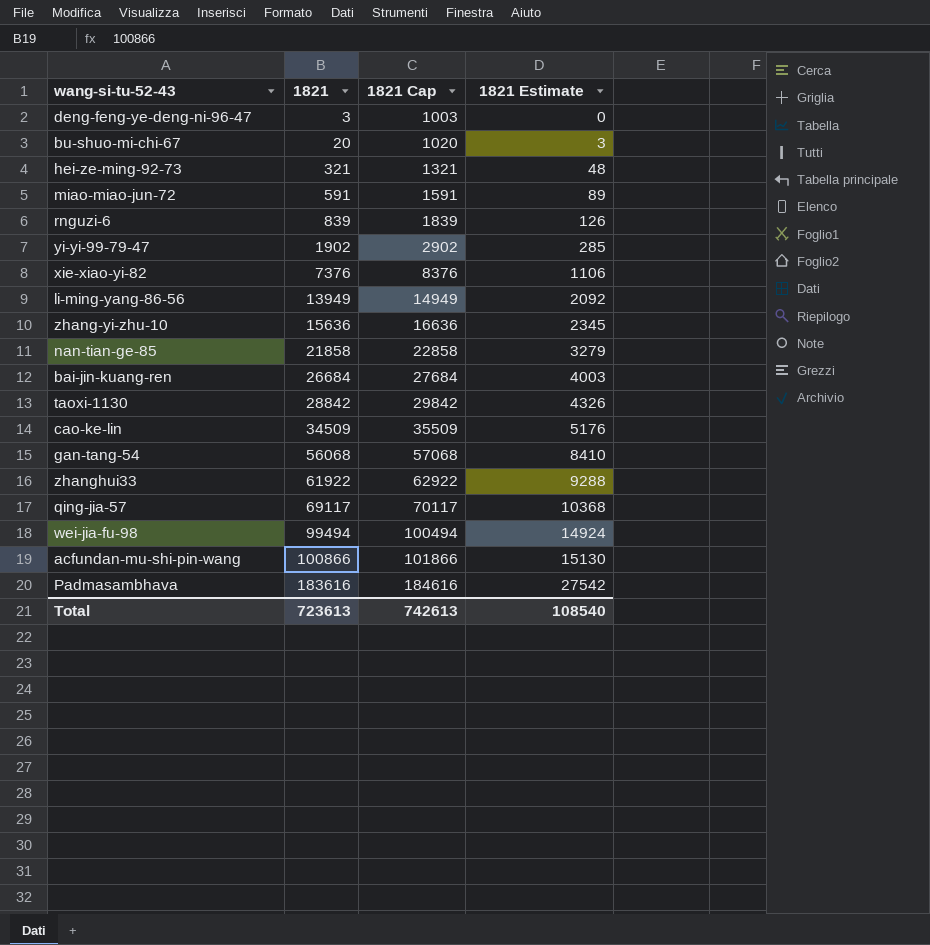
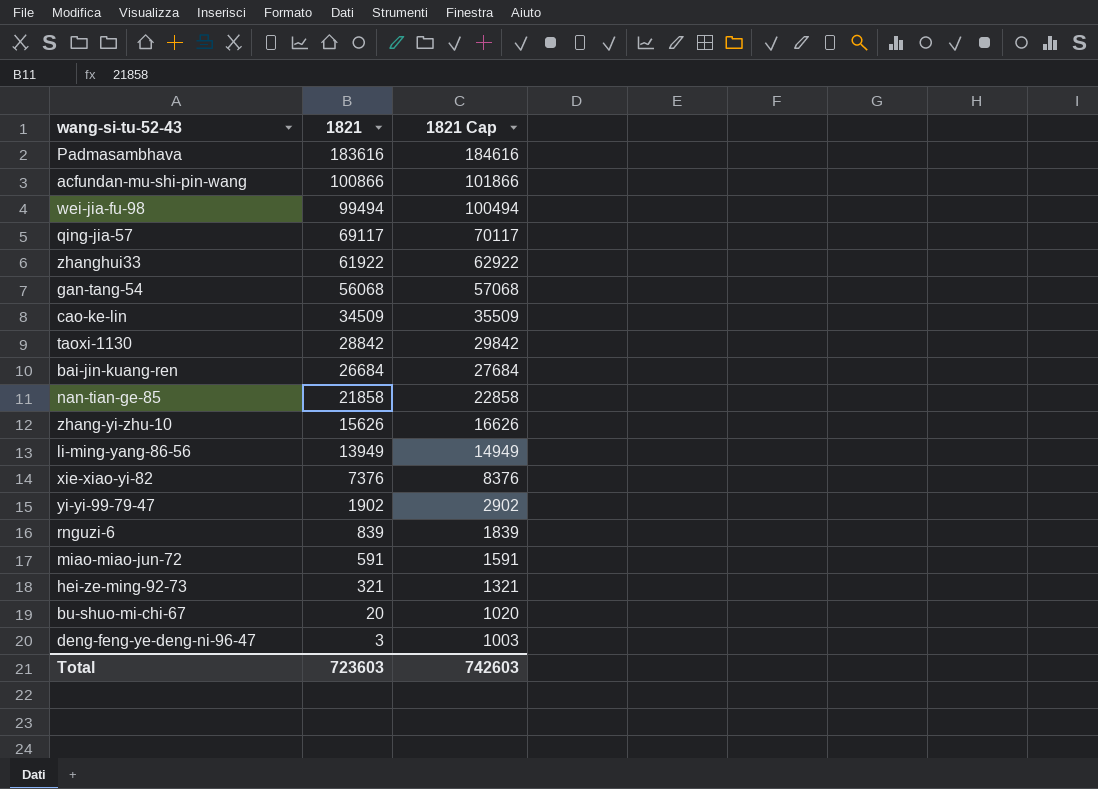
row order: 1821 ascending -> 1821 descending
column 1821 Estimate | formula: [1821] * 0.15 -> none
zhang-yi-zhu-10 | 1821: 15636 -> 15626
zhang-yi-zhu-10 | 1821 Cap: 16636 -> 16626
Total | 1821: 723613 -> 723603
Total | 1821 Cap: 742613 -> 742603

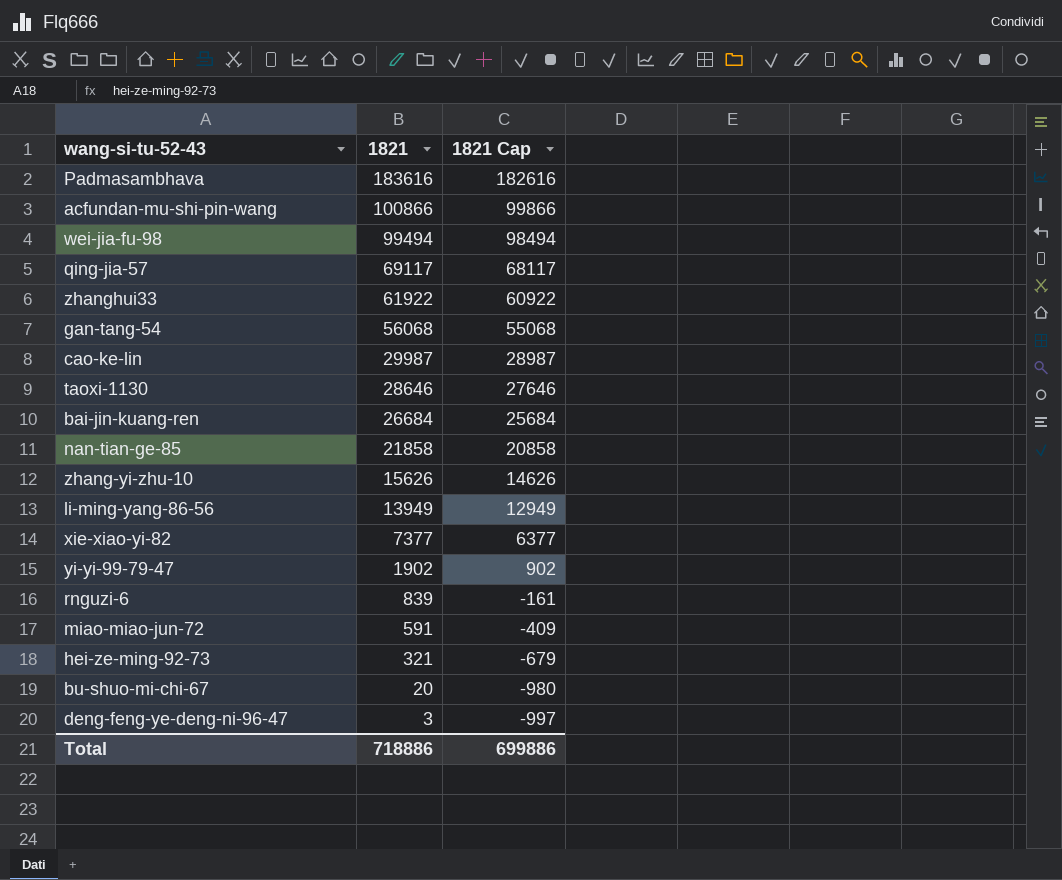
column 1821 Cap | formula: [1821] + 1000 -> [1821] - 1000
cao-ke-lin | 1821: 34509 -> 29987
taoxi-1130 | 1821: 28842 -> 28646
xie-xiao-yi-82 | 1821: 7376 -> 7377
Total | 1821: 723603 -> 718886
Total | 1821 Cap: 742603 -> 699886

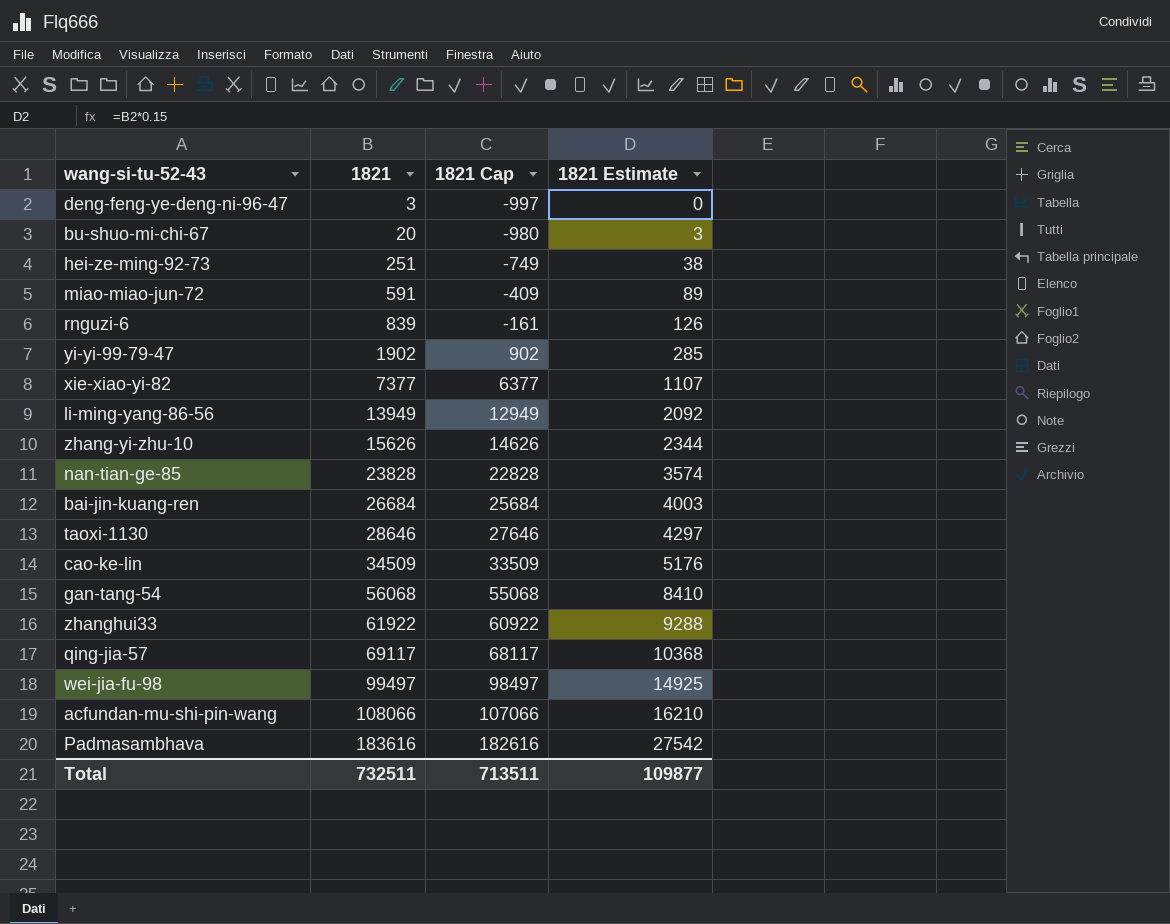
row order: 1821 descending -> 1821 ascending
column 1821 Estimate | formula: none -> [1821] * 0.15
hei-ze-ming-92-73 | 1821: 321 -> 251
hei-ze-ming-92-73 | 1821 Cap: -679 -> -749
nan-tian-ge-85 | 1821: 21858 -> 23828
nan-tian-ge-85 | 1821 Cap: 20858 -> 22828
cao-ke-lin | 1821: 29987 -> 34509
cao-ke-lin | 1821 Cap: 28987 -> 33509
wei-jia-fu-98 | 1821: 99494 -> 99497
wei-jia-fu-98 | 1821 Cap: 98494 -> 98497
acfundan-mu-shi-pin-wang | 1821: 100866 -> 108066
acfundan-mu-shi-pin-wang | 1821 Cap: 99866 -> 107066
Total | 1821: 718886 -> 732511
Total | 1821 Cap: 699886 -> 713511

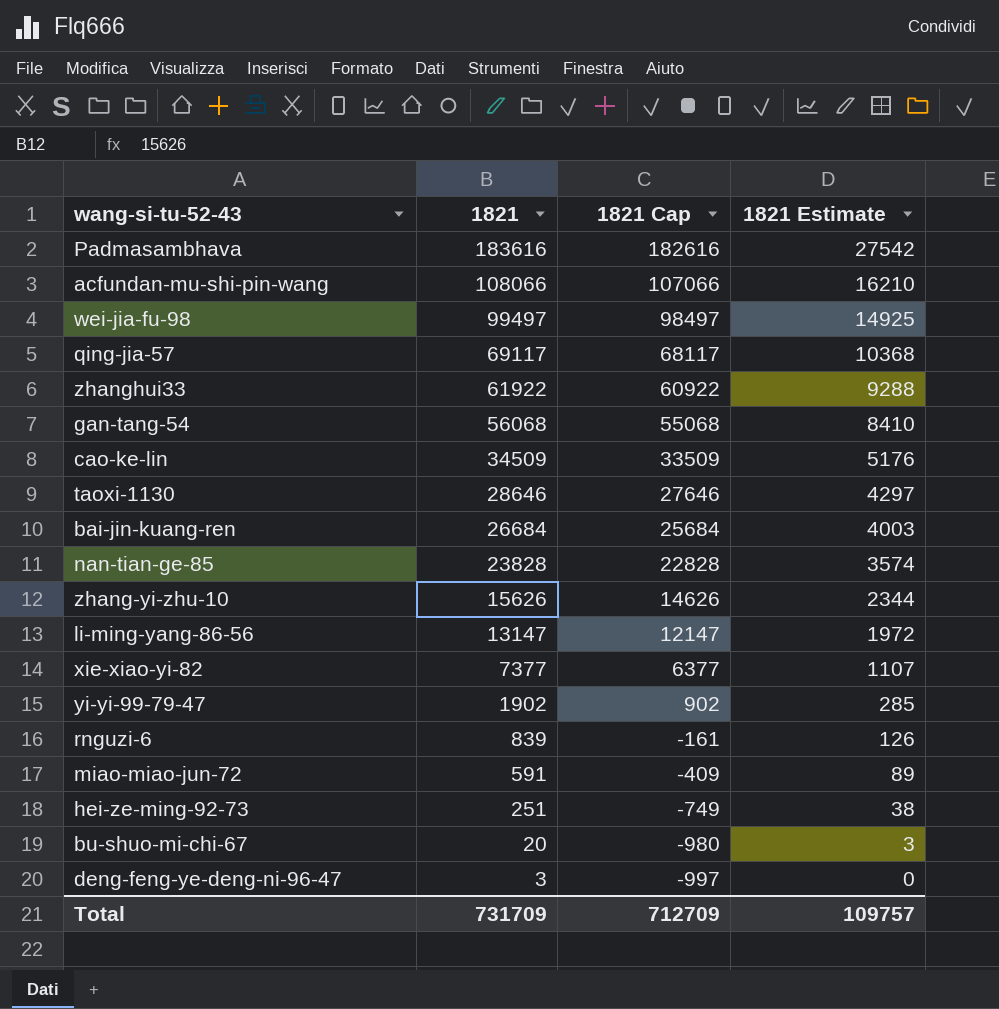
row order: 1821 ascending -> 1821 descending
li-ming-yang-86-56 | 1821: 13949 -> 13147
li-ming-yang-86-56 | 1821 Cap: 12949 -> 12147
li-ming-yang-86-56 | 1821 Estimate: 2092 -> 1972
Total | 1821: 732511 -> 731709
Total | 1821 Cap: 713511 -> 712709
Total | 1821 Estimate: 109877 -> 109757

